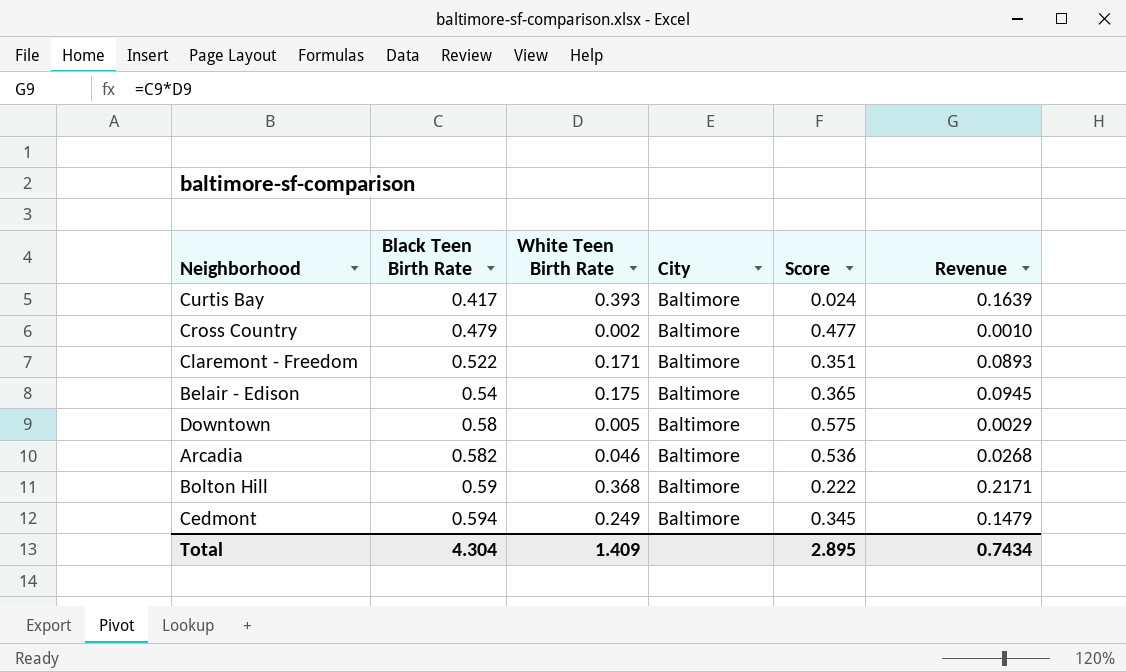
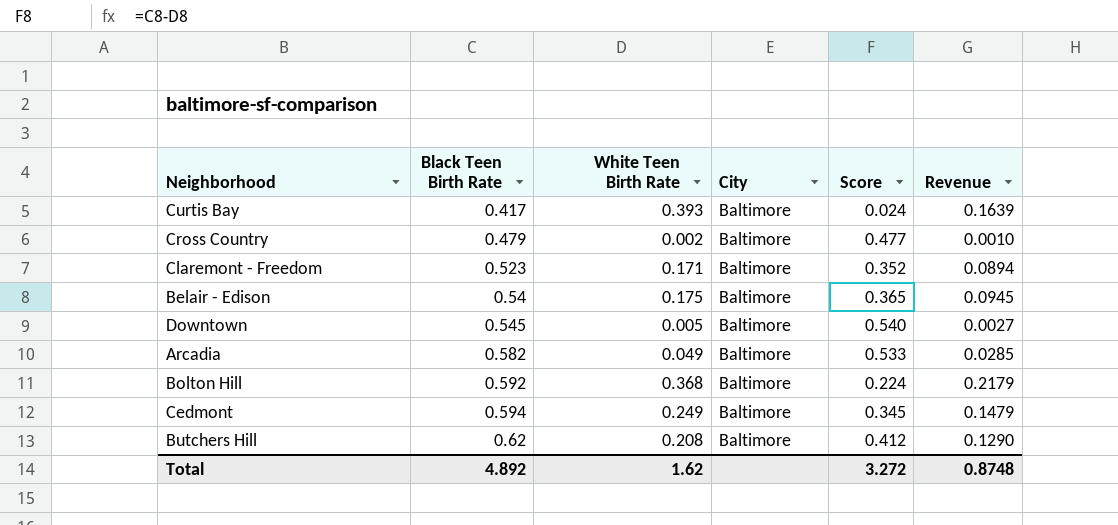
Claremont - Freedom | Black Teen Birth Rate: 0.522 -> 0.523
Claremont - Freedom | Score: 0.351 -> 0.352
Claremont - Freedom | Revenue: 0.0893 -> 0.0894
Downtown | Black Teen Birth Rate: 0.58 -> 0.545
Downtown | Score: 0.575 -> 0.540
Downtown | Revenue: 0.0029 -> 0.0027
Arcadia | White Teen Birth Rate: 0.046 -> 0.049
Arcadia | Score: 0.536 -> 0.533
Arcadia | Revenue: 0.0268 -> 0.0285
Bolton Hill | Black Teen Birth Rate: 0.59 -> 0.592
Bolton Hill | Score: 0.222 -> 0.224
Bolton Hill | Revenue: 0.2171 -> 0.2179
row Butchers Hill: none -> 0.62 | 0.208 | Baltimore | 0.412 | 0.1290
Total | Black Teen Birth Rate: 4.304 -> 4.892
Total | White Teen Birth Rate: 1.409 -> 1.62
Total | Score: 2.895 -> 3.272
Total | Revenue: 0.7434 -> 0.8748

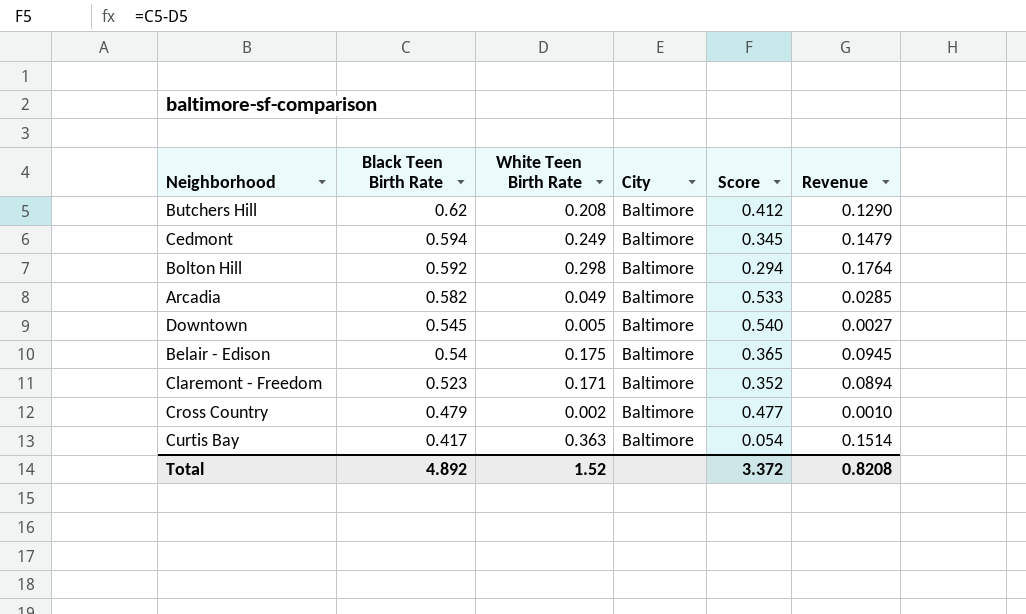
row order: Black Teen Birth Rate ascending -> Black Teen Birth Rate descending
Bolton Hill | White Teen Birth Rate: 0.368 -> 0.298
Bolton Hill | Score: 0.224 -> 0.294
Bolton Hill | Revenue: 0.2179 -> 0.1764
Curtis Bay | White Teen Birth Rate: 0.393 -> 0.363
Curtis Bay | Score: 0.024 -> 0.054
Curtis Bay | Revenue: 0.1639 -> 0.1514
Total | White Teen Birth Rate: 1.62 -> 1.52
Total | Score: 3.272 -> 3.372
Total | Revenue: 0.8748 -> 0.8208

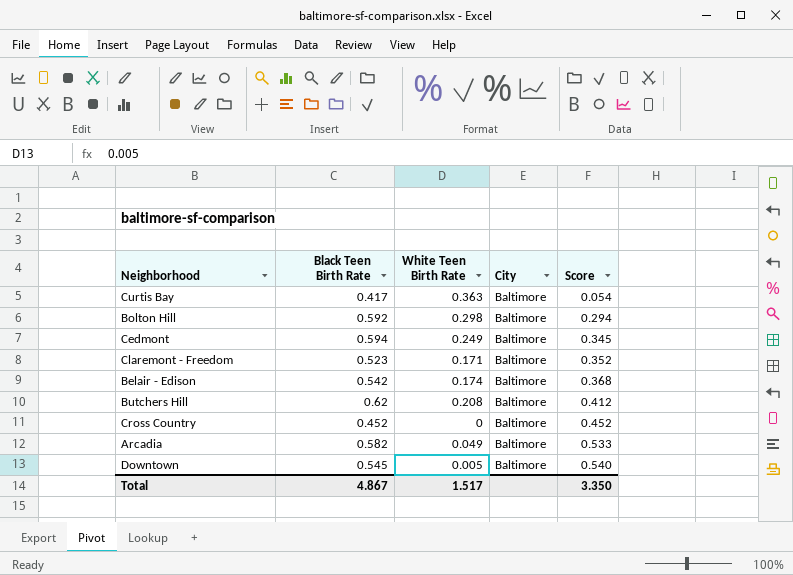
row order: Black Teen Birth Rate descending -> Score ascending
column Revenue | formula: [Black Teen Birth Rate] * [White Teen Birth Rate] -> none
Belair - Edison | Black Teen Birth Rate: 0.54 -> 0.542
Belair - Edison | White Teen Birth Rate: 0.175 -> 0.174
Belair - Edison | Score: 0.365 -> 0.368
Cross Country | Black Teen Birth Rate: 0.479 -> 0.452
Cross Country | White Teen Birth Rate: 0.002 -> 0
Cross Country | Score: 0.477 -> 0.452
Total | Black Teen Birth Rate: 4.892 -> 4.867
Total | White Teen Birth Rate: 1.52 -> 1.517
Total | Score: 3.372 -> 3.350

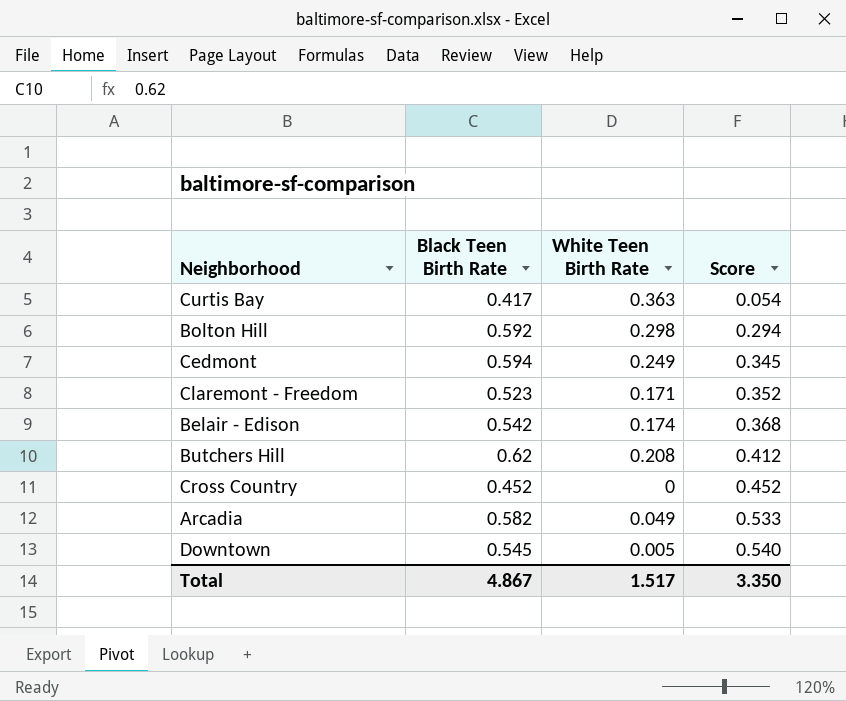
column City | position: 4 -> none

